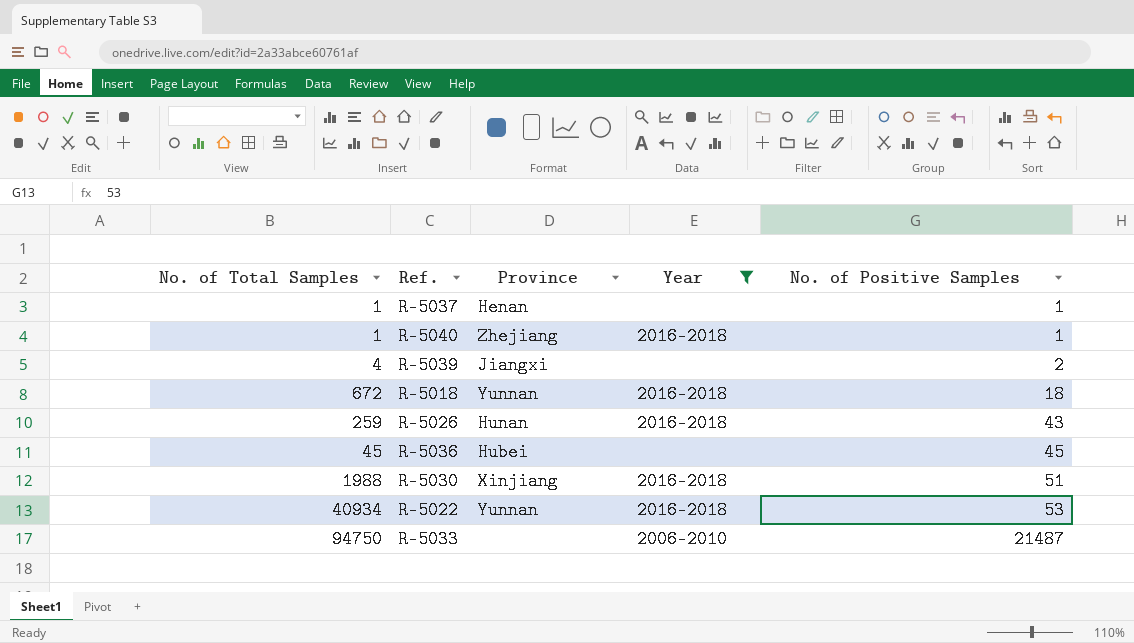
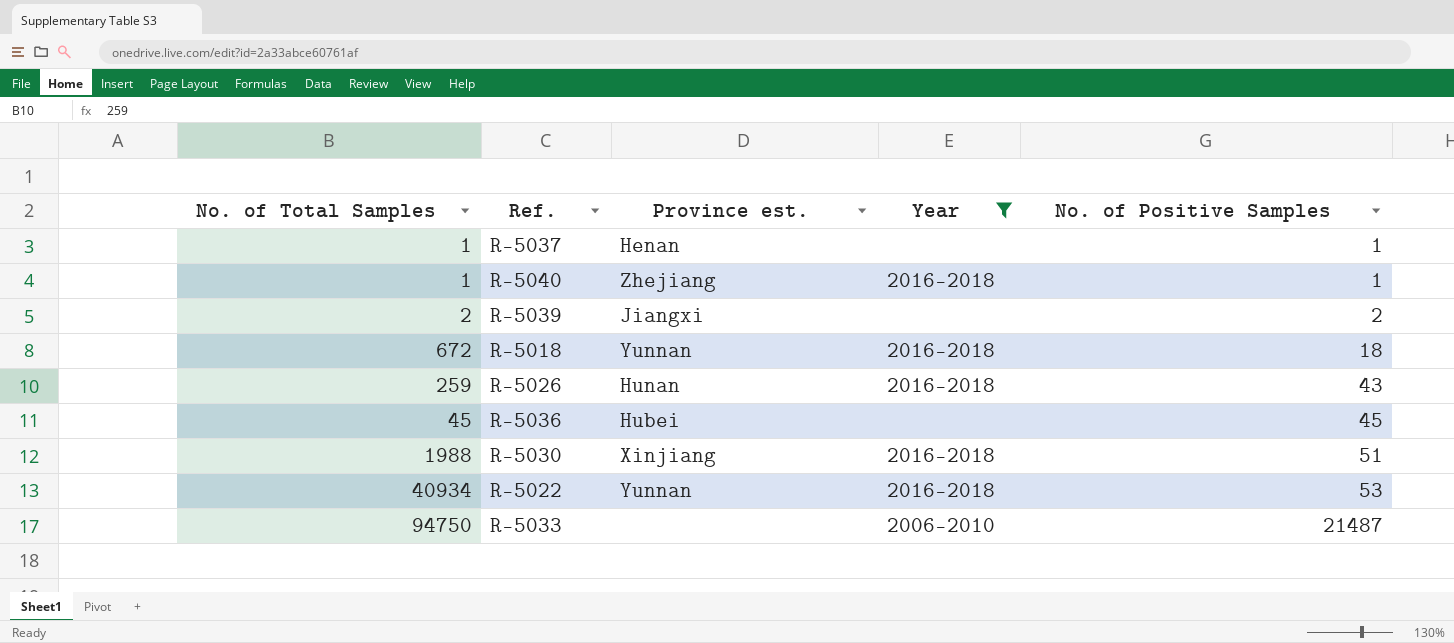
column name: Province -> Province est.
R-5039 | No. of Total Samples: 4 -> 2

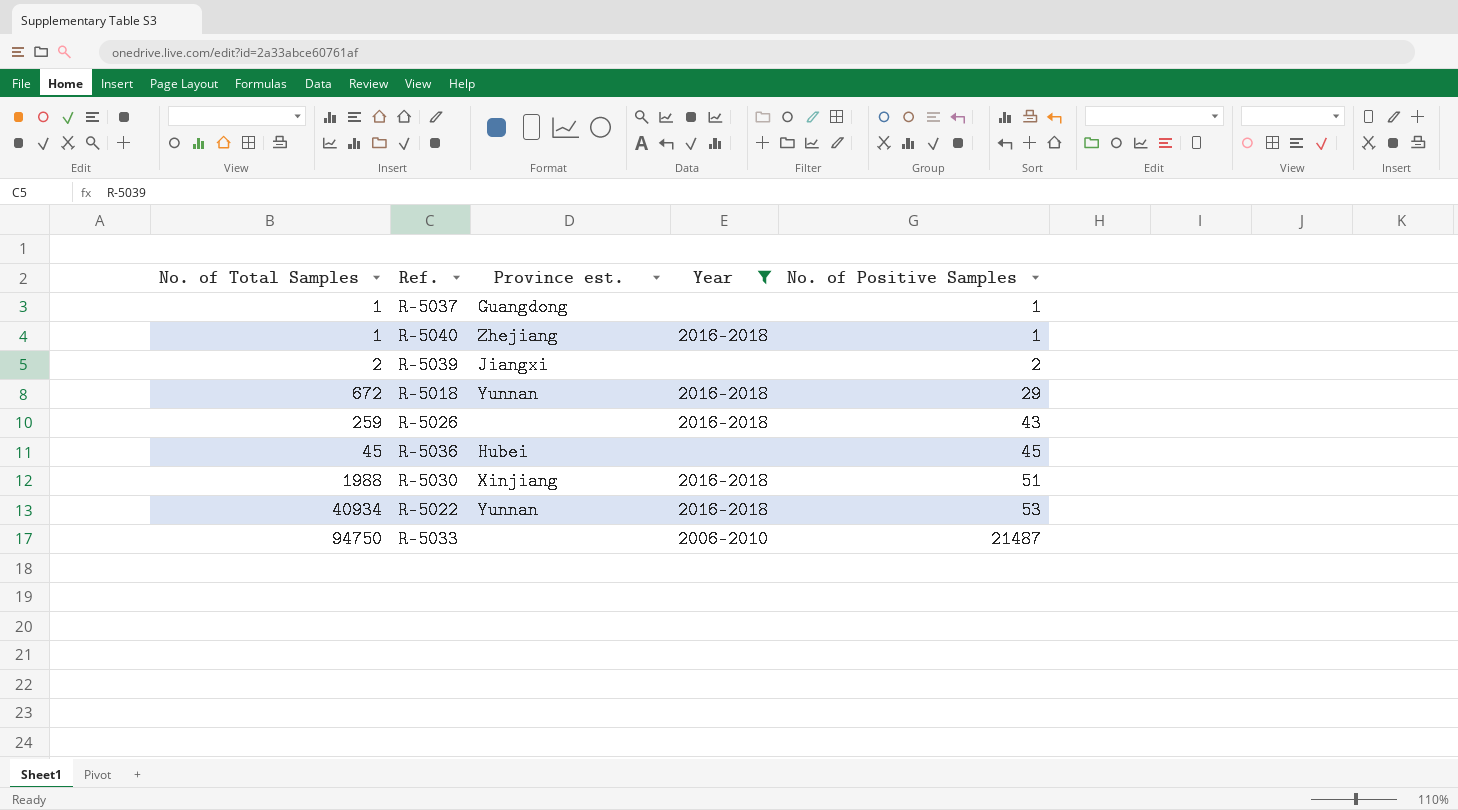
R-5037 | Province est.: Henan -> Guangdong
R-5018 | No. of Positive Samples: 18 -> 29
R-5026 | Province est.: Hunan -> none

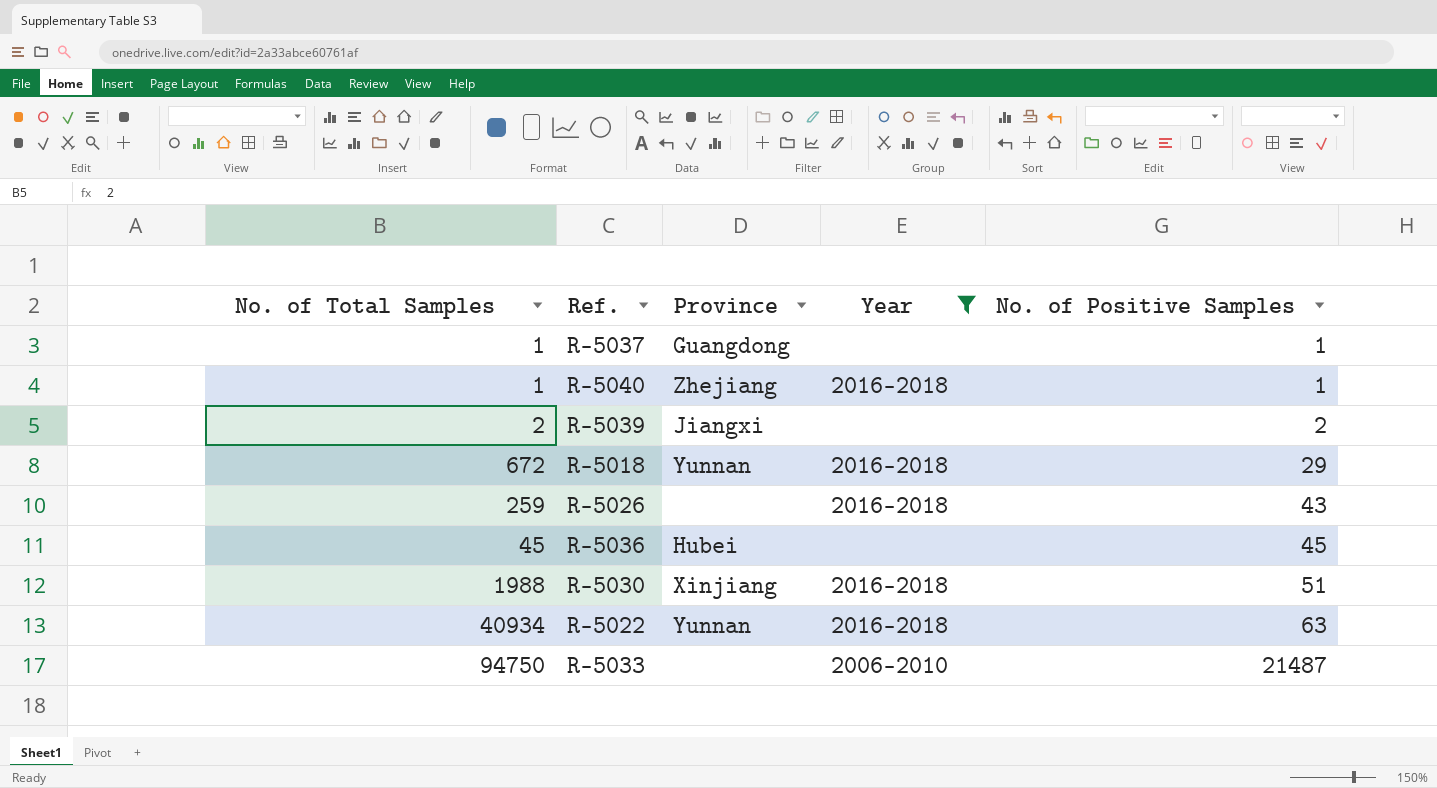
column name: Province est. -> Province
R-5022 | No. of Positive Samples: 53 -> 63

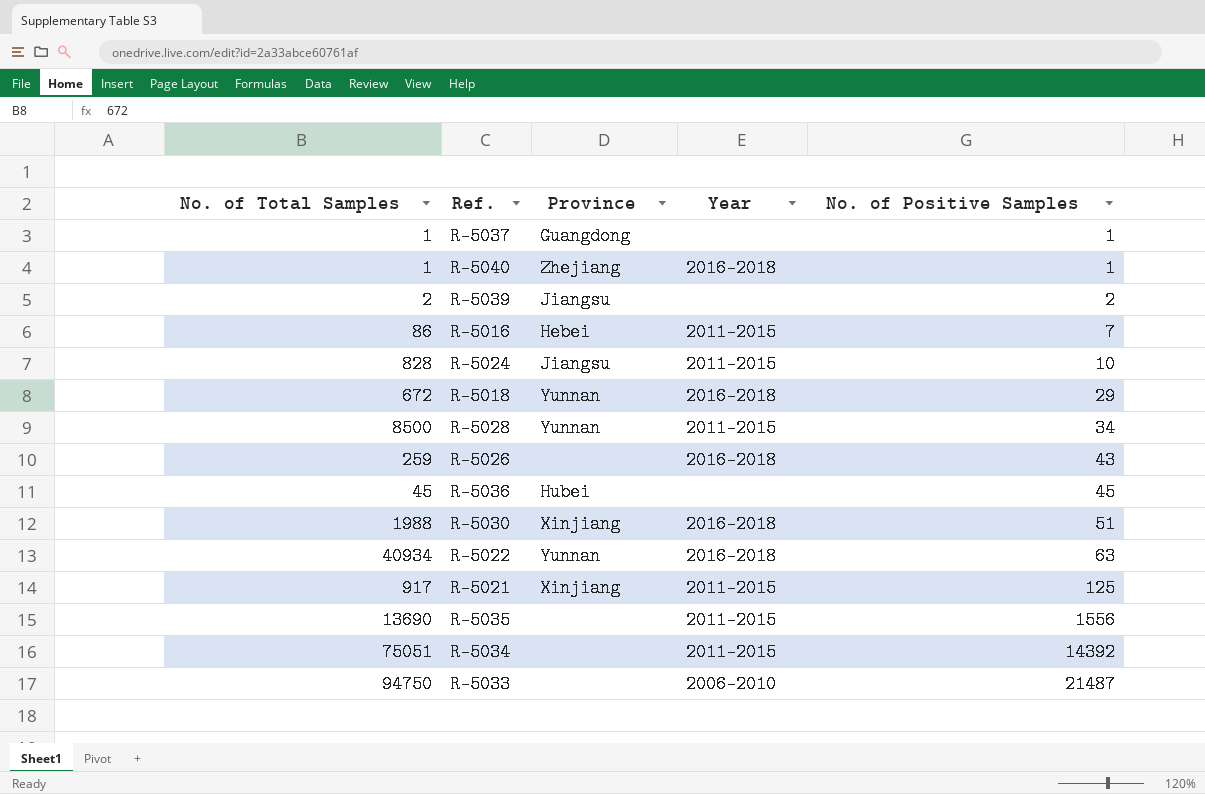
filter: Year != 2011-2015 -> none
R-5039 | Province: Jiangxi -> Jiangsu

